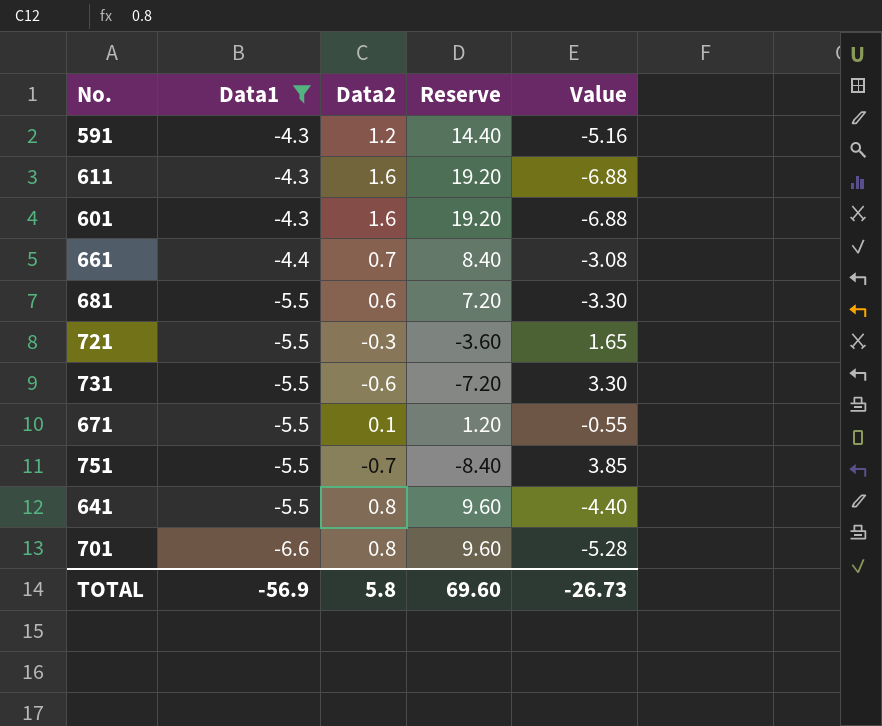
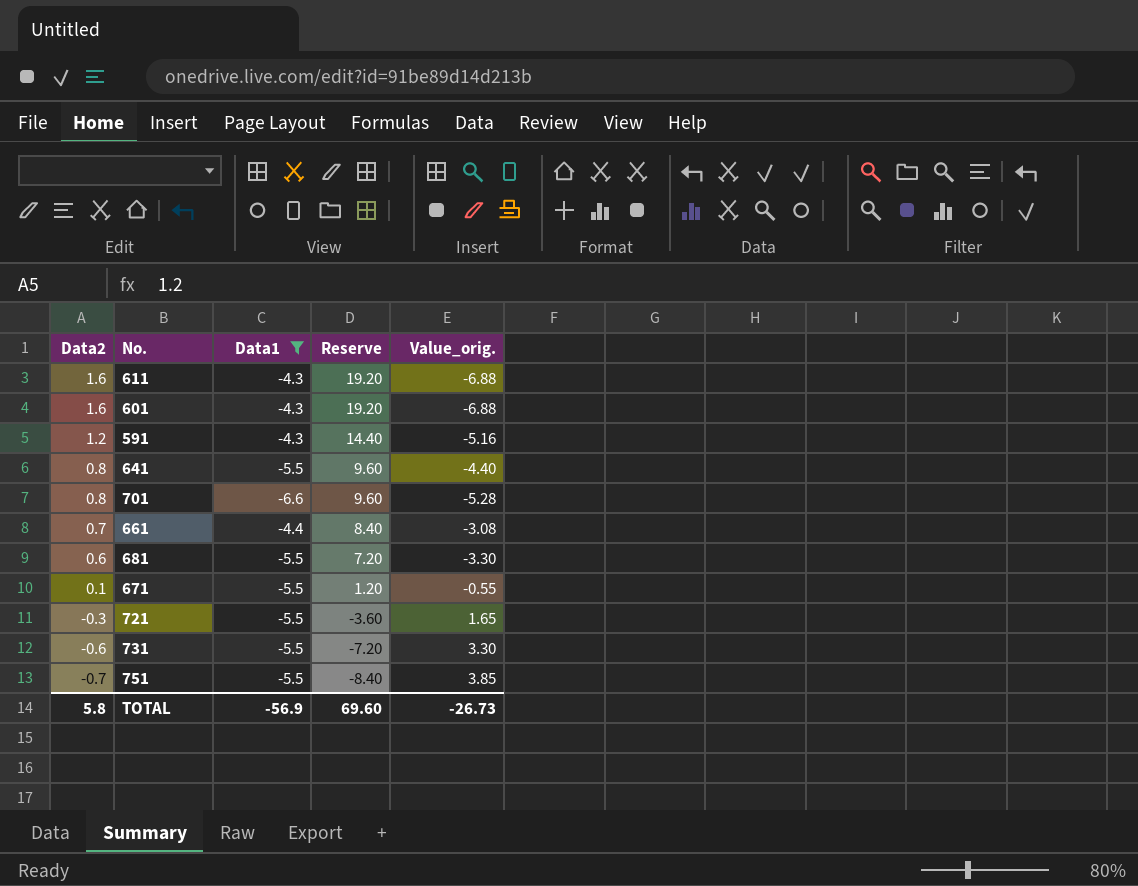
row order: Data1 descending -> Data2 descending
column Data2 | position: 3 -> 1
column name: Value -> Value_orig.

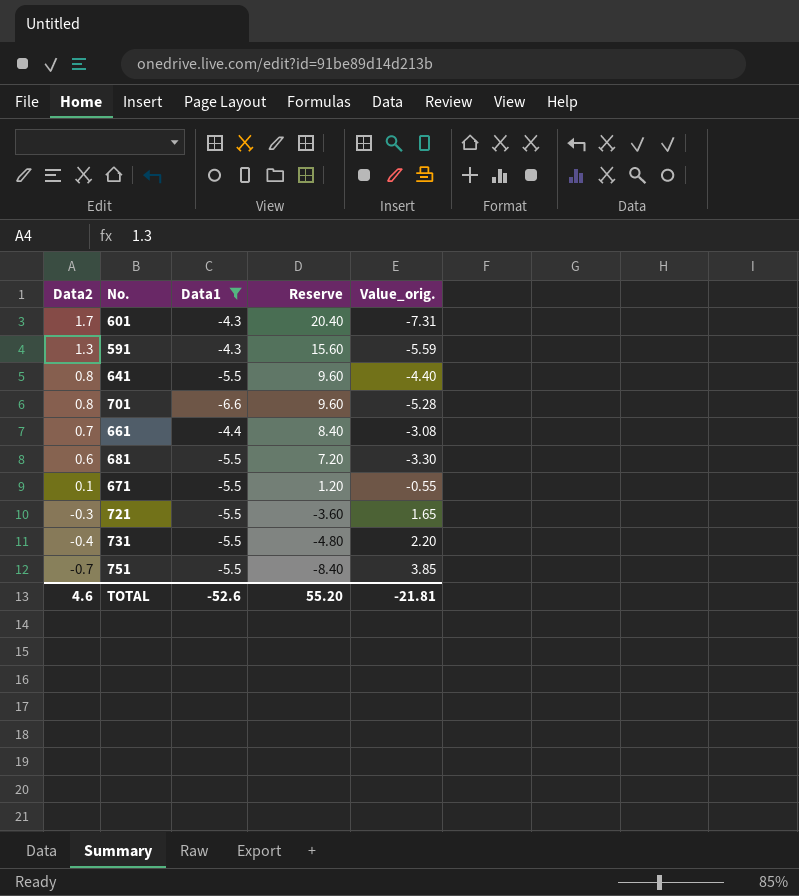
row 611: 1.6 | -4.3 | 19.20 | -6.88 -> none
601 | Data2: 1.6 -> 1.7
601 | Reserve: 19.20 -> 20.40
601 | Value_orig.: -6.88 -> -7.31
591 | Data2: 1.2 -> 1.3
591 | Reserve: 14.40 -> 15.60
591 | Value_orig.: -5.16 -> -5.59
731 | Data2: -0.6 -> -0.4
731 | Reserve: -7.20 -> -4.80
731 | Value_orig.: 3.30 -> 2.20
TOTAL | Data2: 5.8 -> 4.6
TOTAL | Data1: -56.9 -> -52.6
TOTAL | Reserve: 69.60 -> 55.20
TOTAL | Value_orig.: -26.73 -> -21.81

